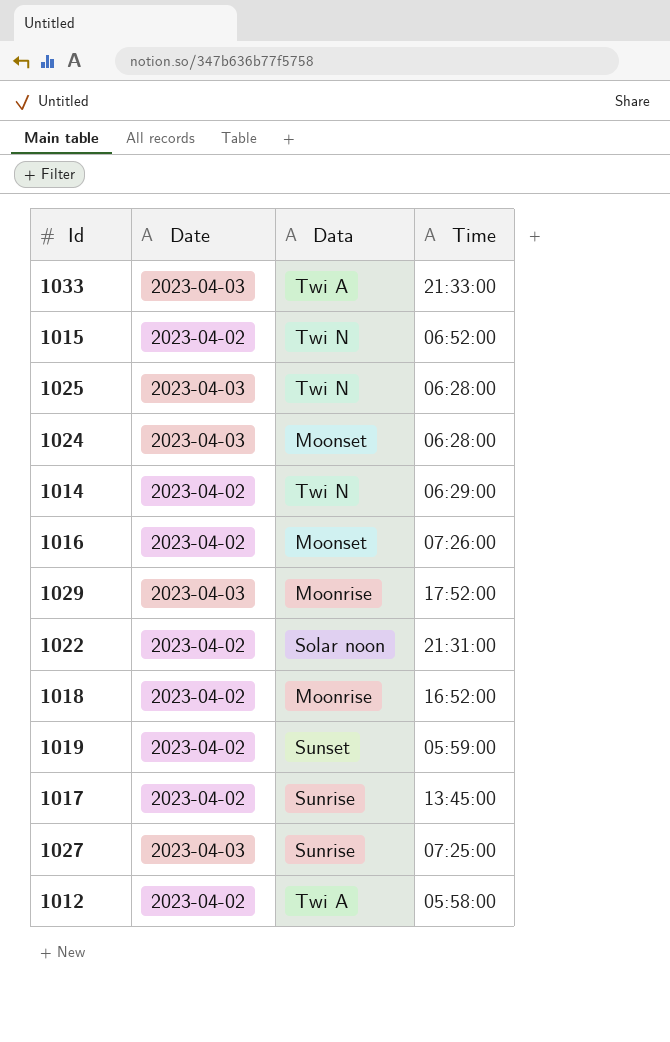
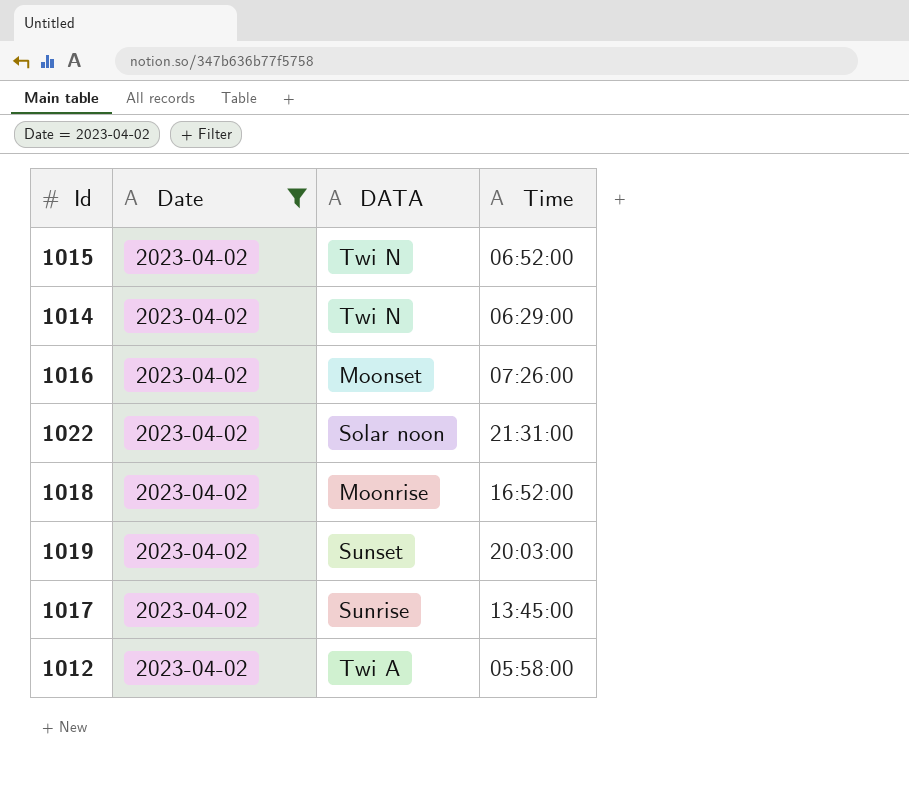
filter: none -> Date = 2023-04-02
column name: Data -> DATA
1019 | Time: 05:59:00 -> 20:03:00

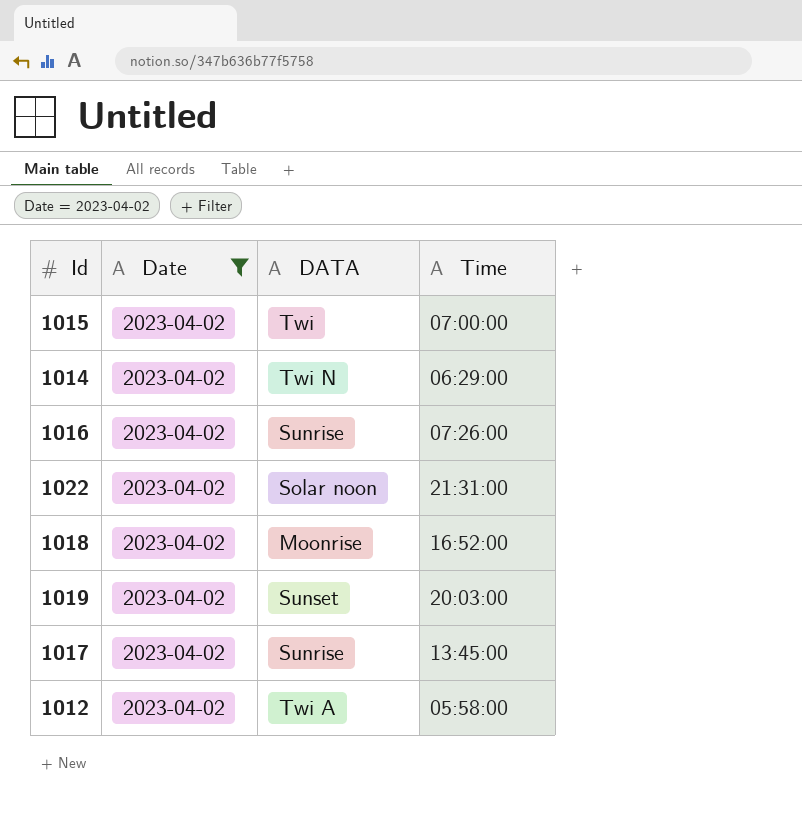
1015 | DATA: Twi N -> Twi
1015 | Time: 06:52:00 -> 07:00:00
1016 | DATA: Moonset -> Sunrise

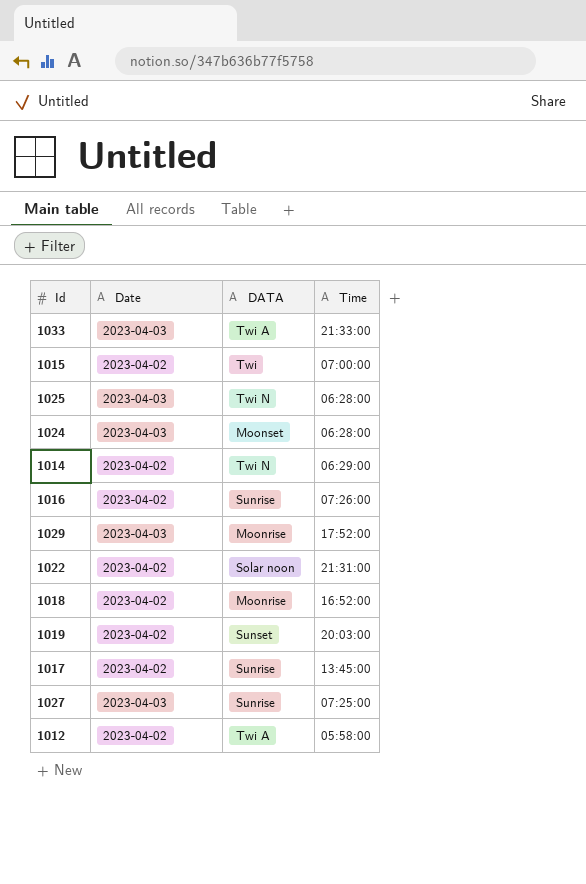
filter: Date = 2023-04-02 -> none

